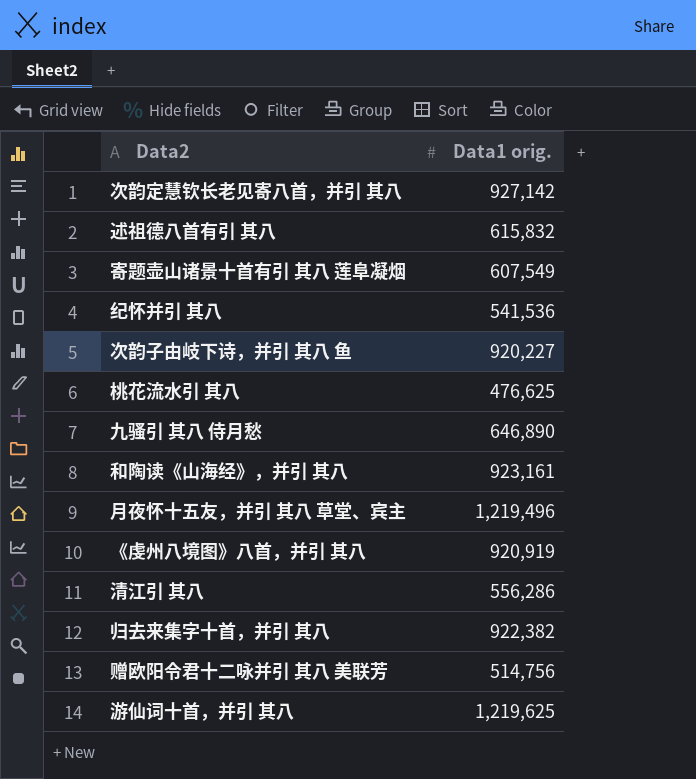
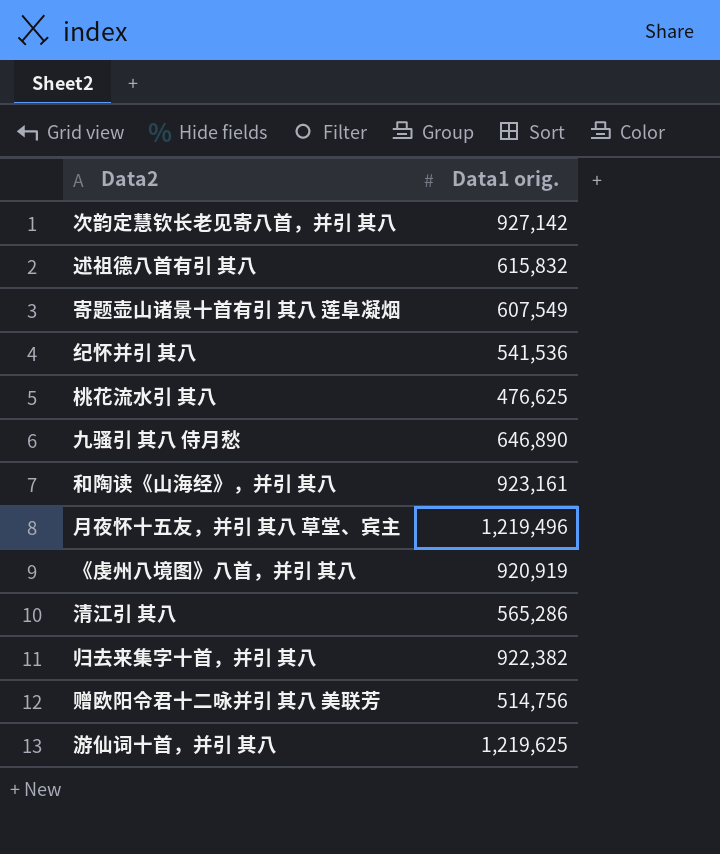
row 次韵子由岐下诗，并引 其八 鱼: 920,227 -> none
清江引 其八 | Data1 orig.: 556,286 -> 565,286

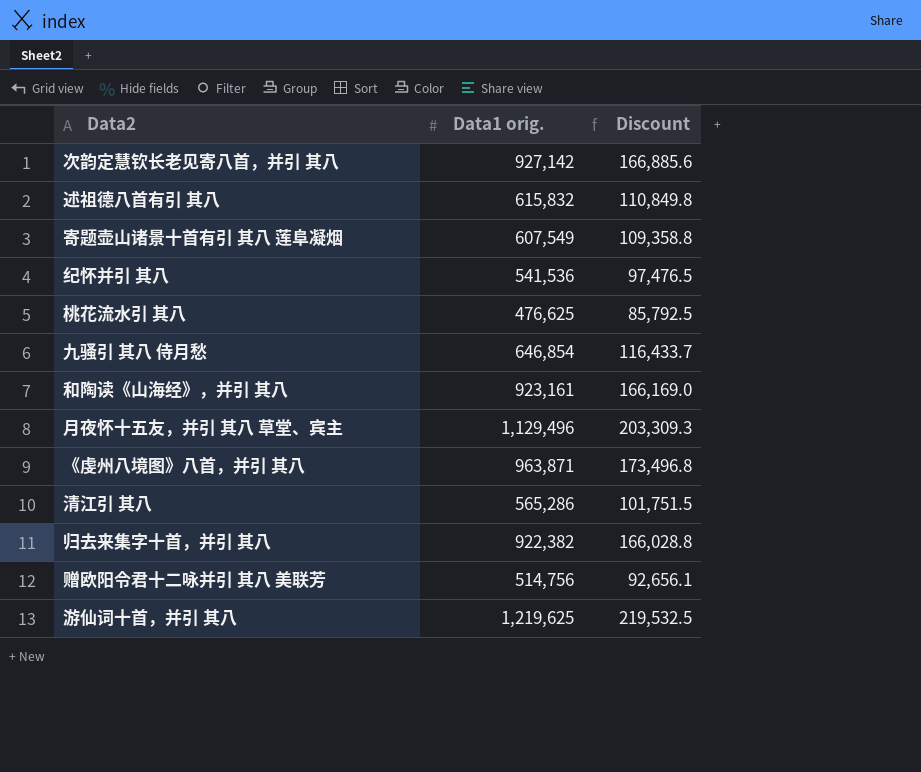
column Discount | formula: none -> [Data1 orig.] * 0.18
九骚引 其八 侍月愁 | Data1 orig.: 646,890 -> 646,854
月夜怀十五友，并引 其八 草堂、宾主 | Data1 orig.: 1,219,496 -> 1,129,496
《虔州八境图》八首，并引 其八 | Data1 orig.: 920,919 -> 963,871

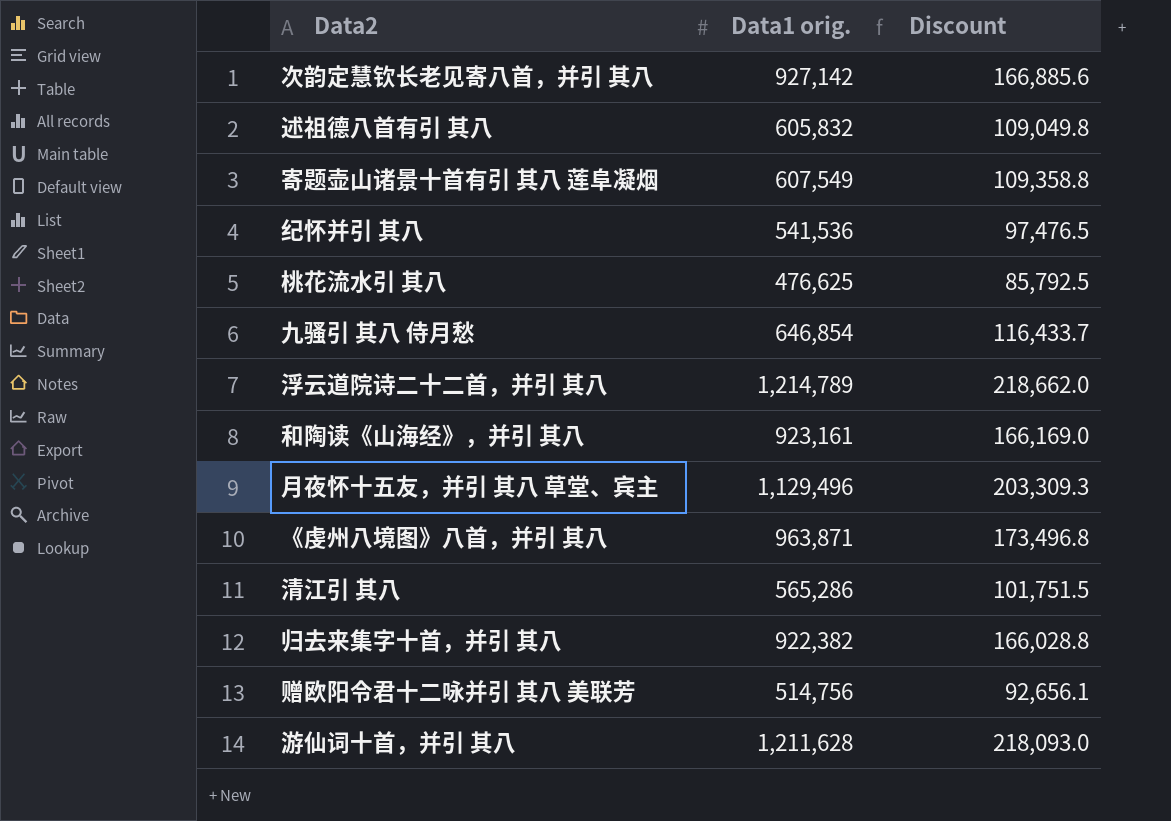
述祖德八首有引 其八 | Data1 orig.: 615,832 -> 605,832
述祖德八首有引 其八 | Discount: 110,849.8 -> 109,049.8
row 浮云道院诗二十二首，并引 其八: none -> 1,214,789 | 218,662.0
游仙词十首，并引 其八 | Data1 orig.: 1,219,625 -> 1,211,628
游仙词十首，并引 其八 | Discount: 219,532.5 -> 218,093.0

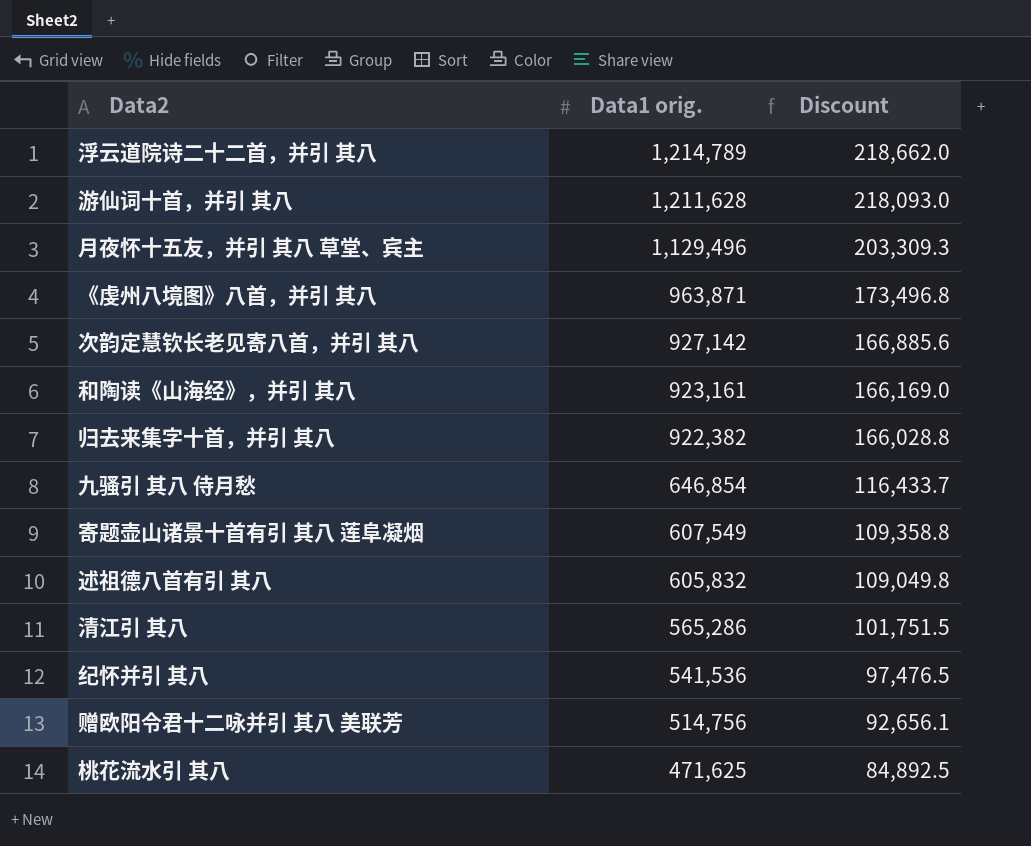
row order: none -> Data1 orig. descending
桃花流水引 其八 | Data1 orig.: 476,625 -> 471,625
桃花流水引 其八 | Discount: 85,792.5 -> 84,892.5

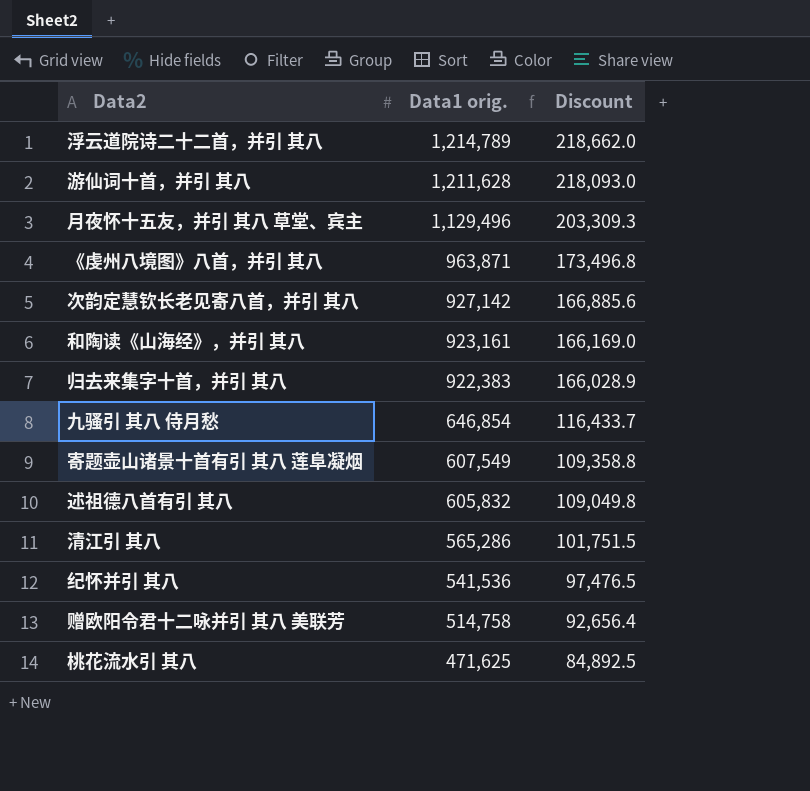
归去来集字十首，并引 其八 | Data1 orig.: 922,382 -> 922,383
归去来集字十首，并引 其八 | Discount: 166,028.8 -> 166,028.9
赠欧阳令君十二咏并引 其八 美联芳 | Data1 orig.: 514,756 -> 514,758
赠欧阳令君十二咏并引 其八 美联芳 | Discount: 92,656.1 -> 92,656.4

